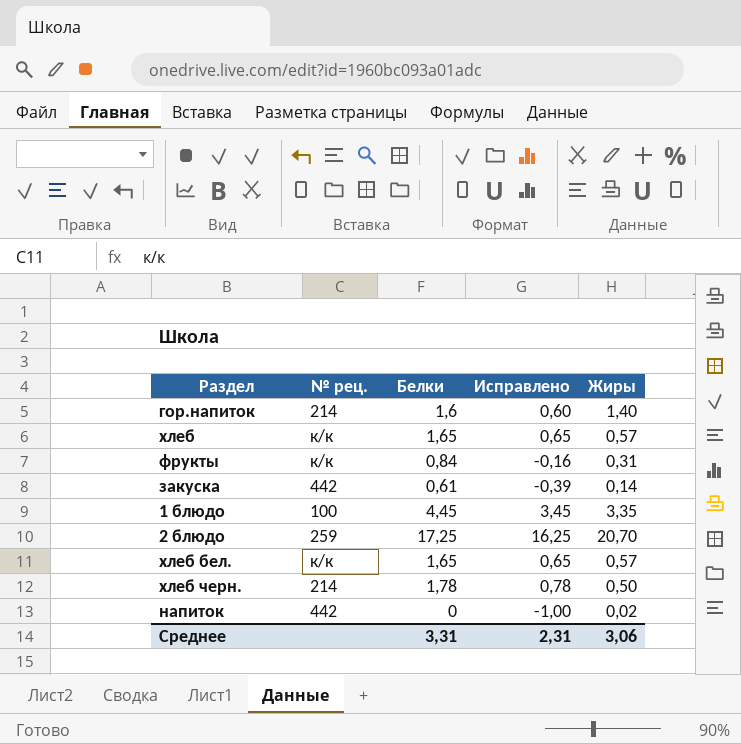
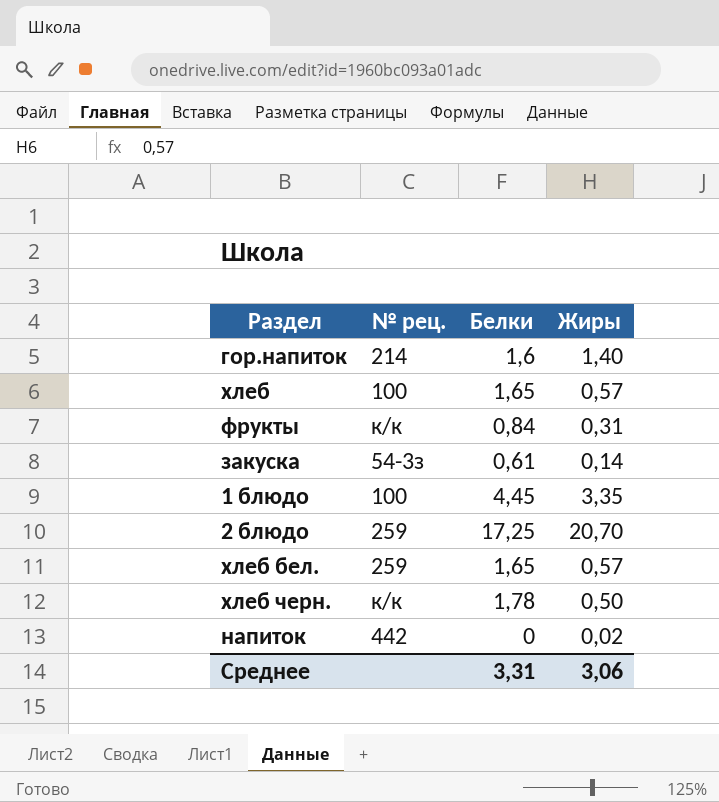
column Исправлено | formula: [Белки] - 1 -> none
хлеб | № рец.: к/к -> 100
закуска | № рец.: 442 -> 54-3з
хлеб бел. | № рец.: к/к -> 259
хлеб черн. | № рец.: 214 -> к/к

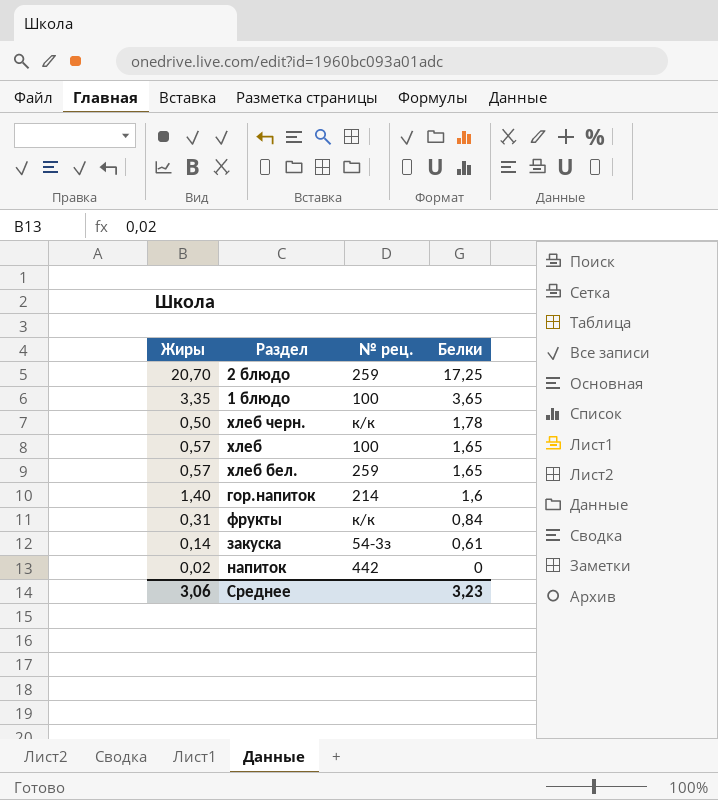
row order: none -> Белки descending
column Жиры | position: 4 -> 1
1 блюдо | Белки: 4,45 -> 3,65
Среднее | Белки: 3,31 -> 3,23

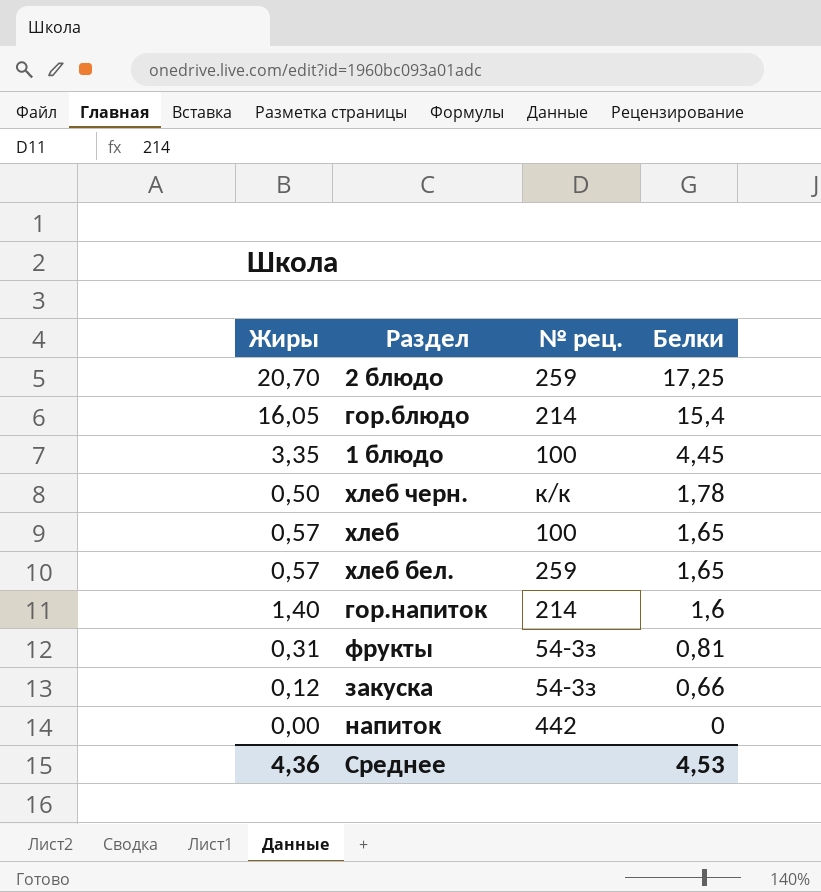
row гор.блюдо: none -> 16,05 | 214 | 15,4
1 блюдо | Белки: 3,65 -> 4,45
фрукты | № рец.: к/к -> 54-3з
фрукты | Белки: 0,84 -> 0,81
закуска | Жиры: 0,14 -> 0,12
закуска | Белки: 0,61 -> 0,66
напиток | Жиры: 0,02 -> 0,00
Среднее | Жиры: 3,06 -> 4,36
Среднее | Белки: 3,23 -> 4,53

